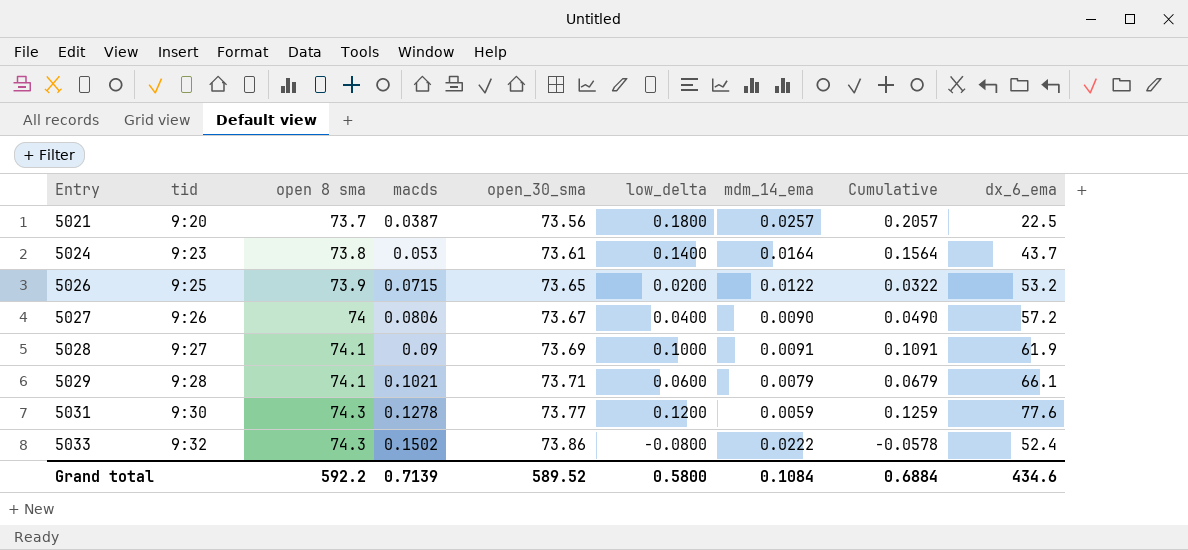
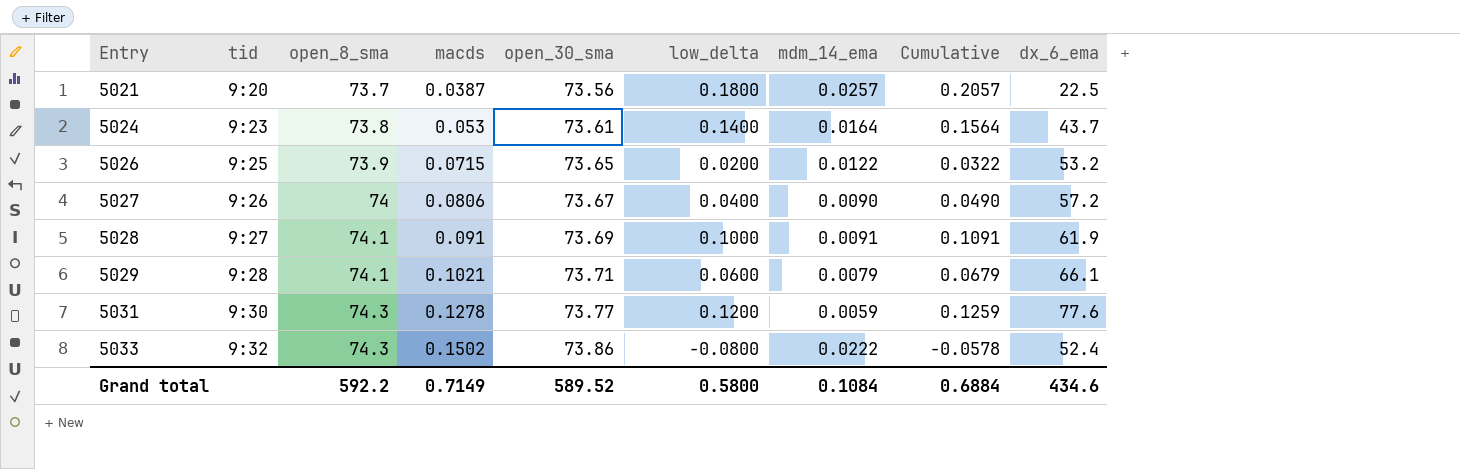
column name: open 8 sma -> open_8_sma
5028 | macds: 0.09 -> 0.091
Grand total | macds: 0.7139 -> 0.7149

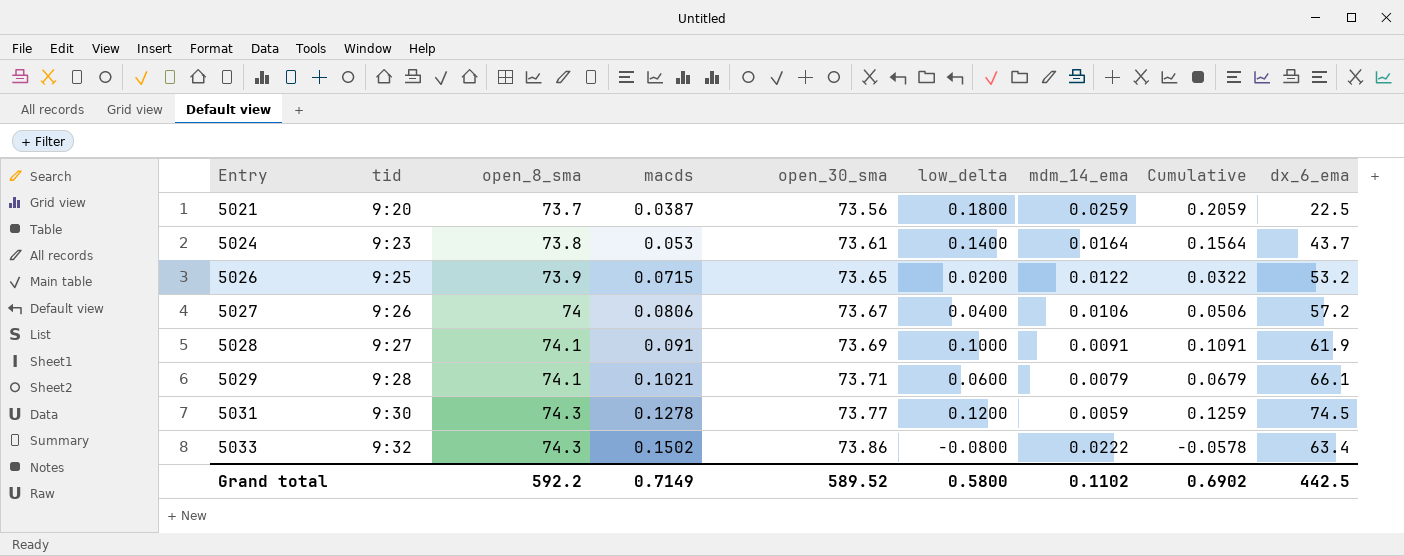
5021 | mdm_14_ema: 0.0257 -> 0.0259
5021 | Cumulative: 0.2057 -> 0.2059
5027 | mdm_14_ema: 0.0090 -> 0.0106
5027 | Cumulative: 0.0490 -> 0.0506
5031 | dx_6_ema: 77.6 -> 74.5
5033 | dx_6_ema: 52.4 -> 63.4
Grand total | mdm_14_ema: 0.1084 -> 0.1102
Grand total | Cumulative: 0.6884 -> 0.6902
Grand total | dx_6_ema: 434.6 -> 442.5

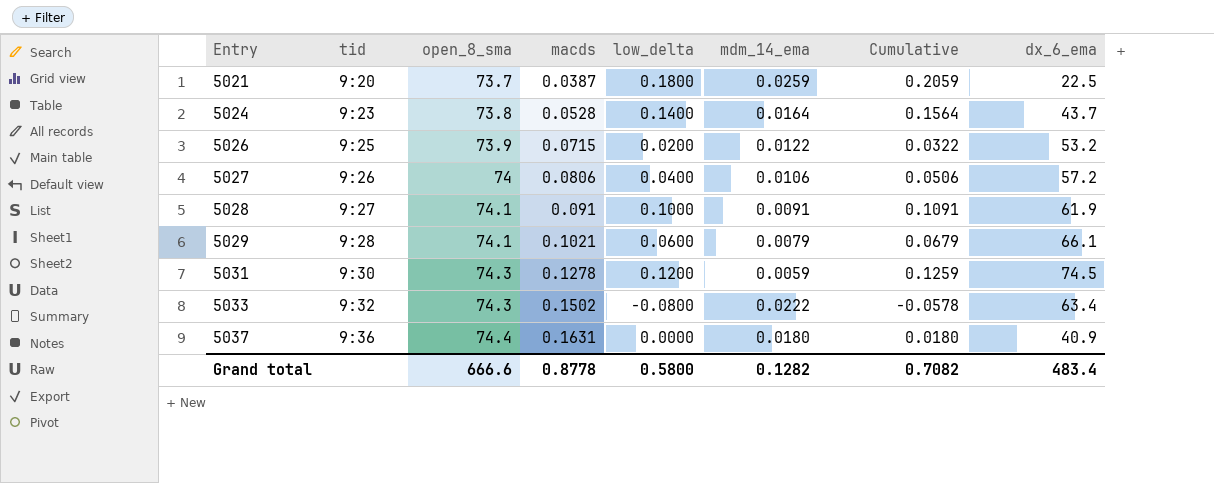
column open_30_sma | position: 5 -> none
5024 | macds: 0.053 -> 0.0528
row 5037: none -> 9:36 | 74.4 | 0.1631 | 0.0000 | 0.0180 | 0.0180 | 40.9
Grand total | open_8_sma: 592.2 -> 666.6
Grand total | macds: 0.7149 -> 0.8778
Grand total | mdm_14_ema: 0.1102 -> 0.1282
Grand total | Cumulative: 0.6902 -> 0.7082
Grand total | dx_6_ema: 442.5 -> 483.4

